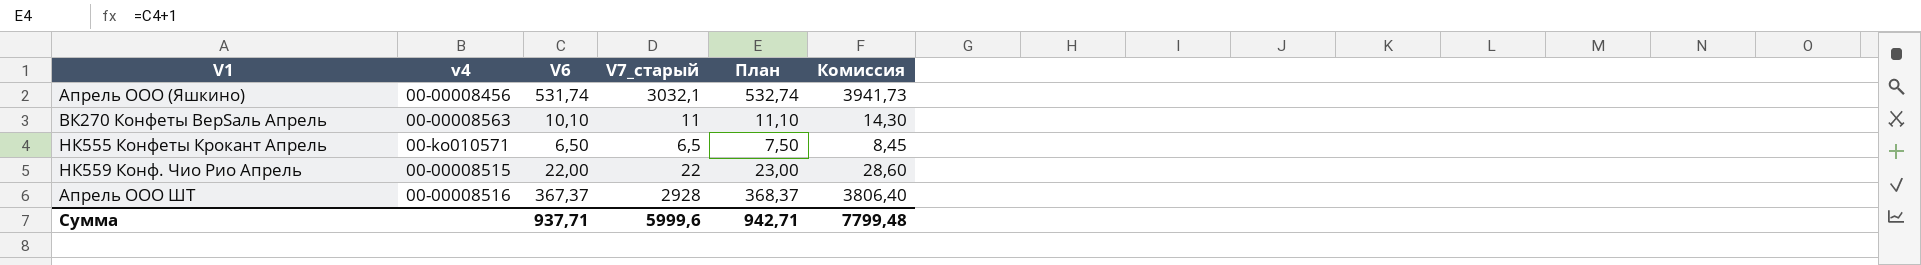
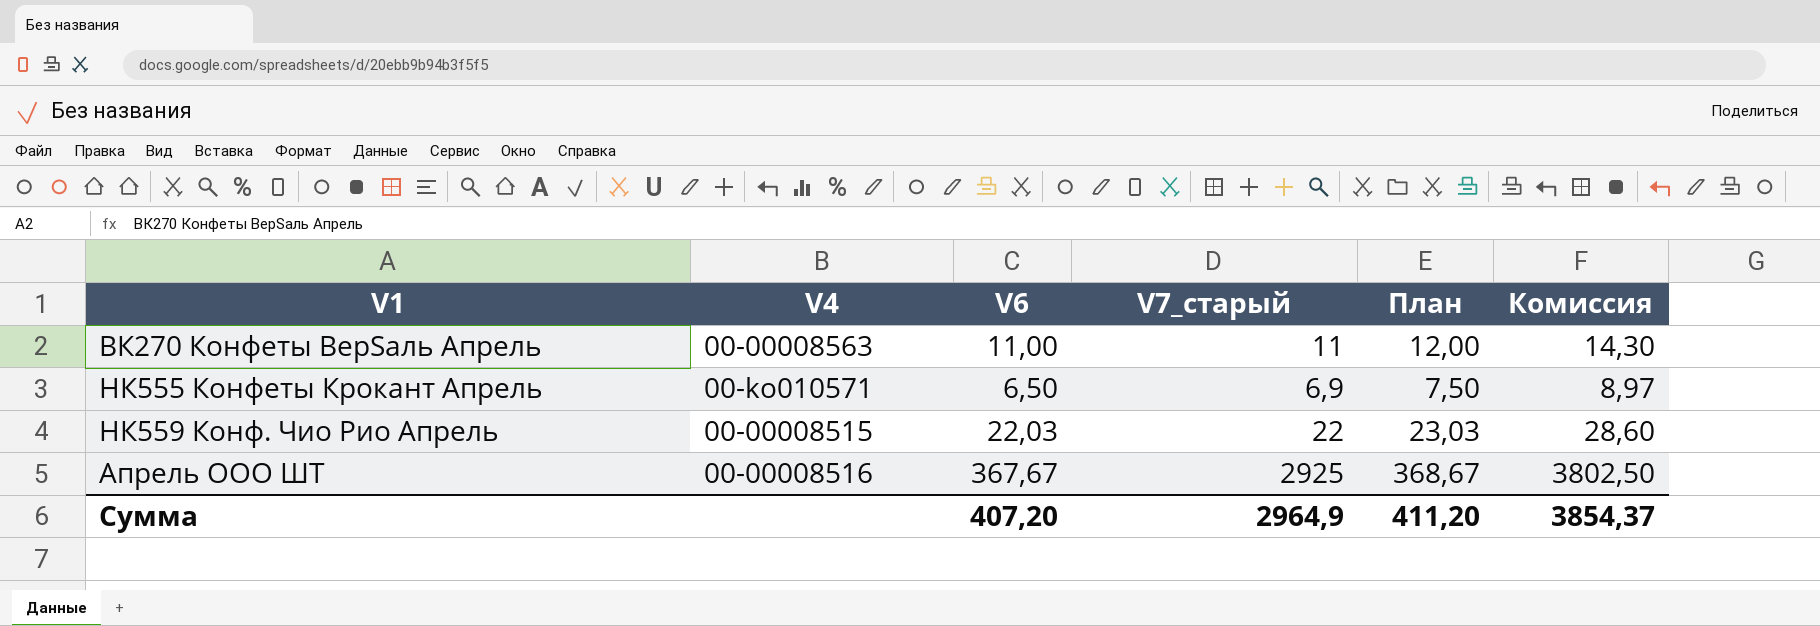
column name: v4 -> V4
row Апрель ООО (Яшкино): 00-00008456 | 531,74 | 3032,1 | 532,74 | 3941,73 -> none
ВК270 Конфеты ВерSаль Апрель | V6: 10,10 -> 11,00
ВК270 Конфеты ВерSаль Апрель | План: 11,10 -> 12,00
НК555 Конфеты Крокант Апрель | V7_старый: 6,5 -> 6,9
НК555 Конфеты Крокант Апрель | Комиссия: 8,45 -> 8,97
НК559 Конф. Чио Рио Апрель | V6: 22,00 -> 22,03
НК559 Конф. Чио Рио Апрель | План: 23,00 -> 23,03
Апрель ООО ШТ | V6: 367,37 -> 367,67
Апрель ООО ШТ | V7_старый: 2928 -> 2925
Апрель ООО ШТ | План: 368,37 -> 368,67
Апрель ООО ШТ | Комиссия: 3806,40 -> 3802,50
Сумма | V6: 937,71 -> 407,20
Сумма | V7_старый: 5999,6 -> 2964,9
Сумма | План: 942,71 -> 411,20
Сумма | Комиссия: 7799,48 -> 3854,37

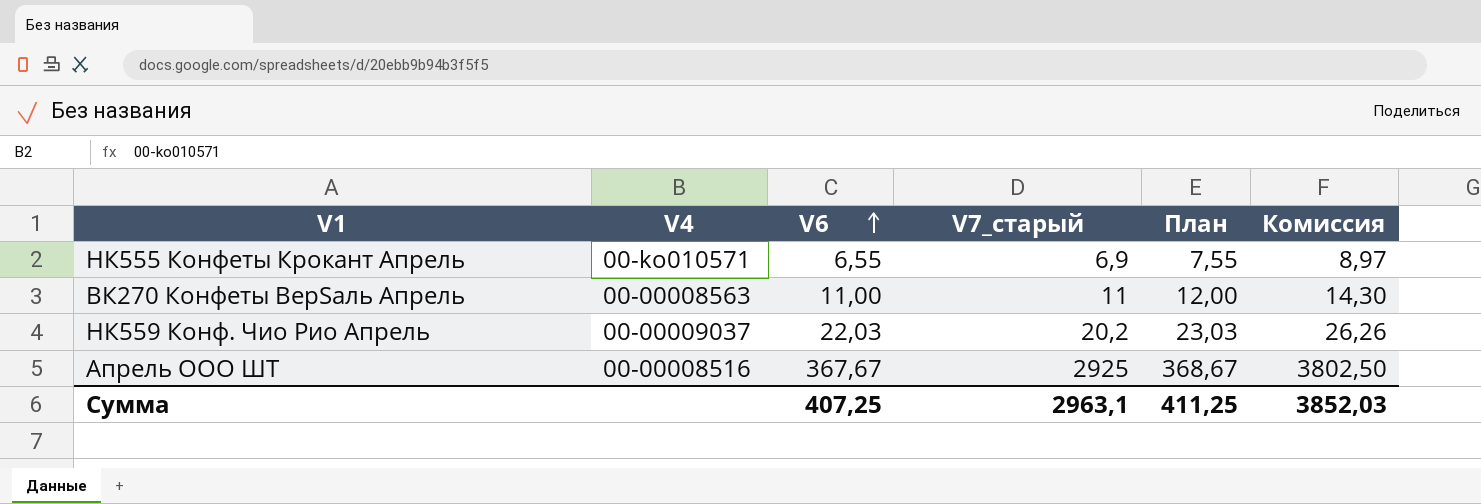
row order: none -> V6 ascending
НК555 Конфеты Крокант Апрель | V6: 6,50 -> 6,55
НК555 Конфеты Крокант Апрель | План: 7,50 -> 7,55
НК559 Конф. Чио Рио Апрель | V4: 00-00008515 -> 00-00009037
НК559 Конф. Чио Рио Апрель | V7_старый: 22 -> 20,2
НК559 Конф. Чио Рио Апрель | Комиссия: 28,60 -> 26,26
Сумма | V6: 407,20 -> 407,25
Сумма | V7_старый: 2964,9 -> 2963,1
Сумма | План: 411,20 -> 411,25
Сумма | Комиссия: 3854,37 -> 3852,03

